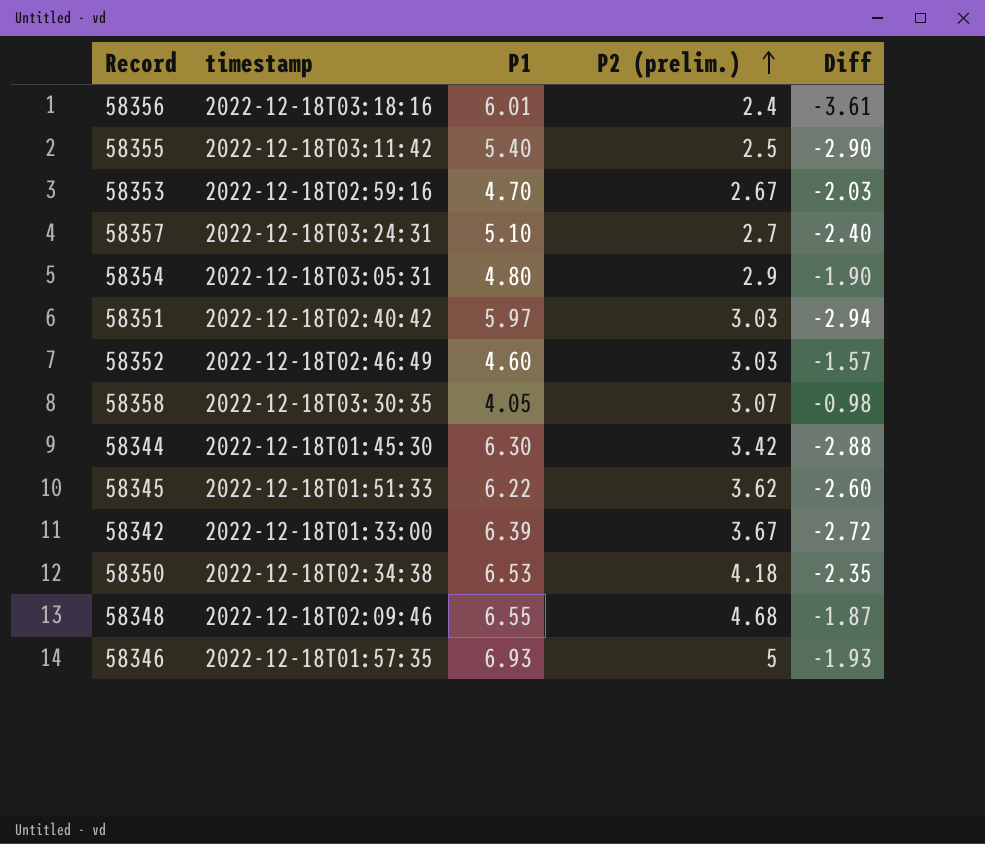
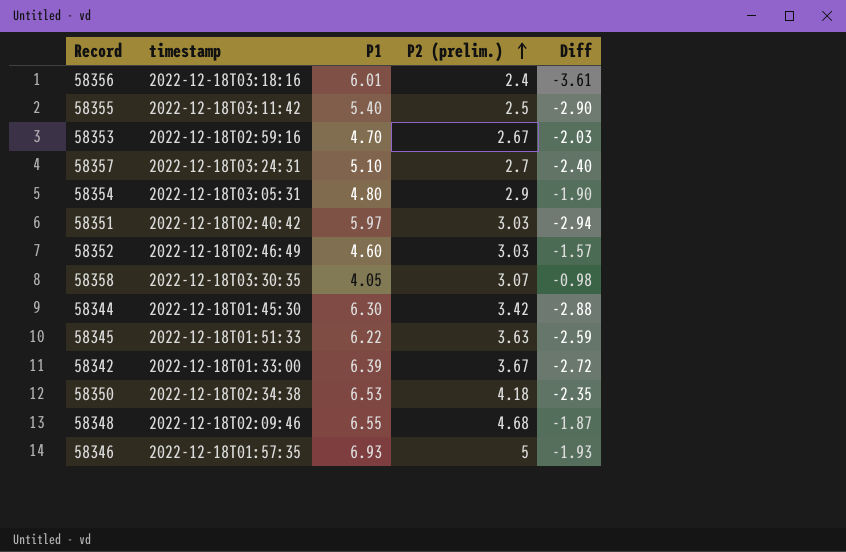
58345 | P2 (prelim.): 3.62 -> 3.63
58345 | Diff: -2.60 -> -2.59

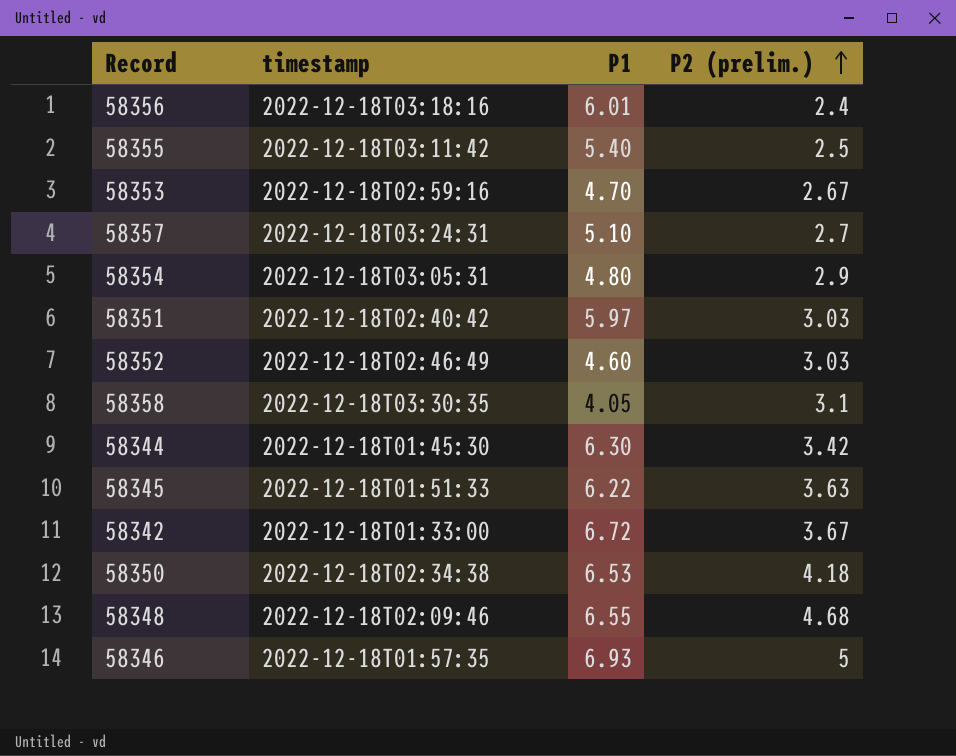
column Diff | formula: [P2 (prelim.)] - [P1] -> none
58358 | P2 (prelim.): 3.07 -> 3.1
58342 | P1: 6.39 -> 6.72

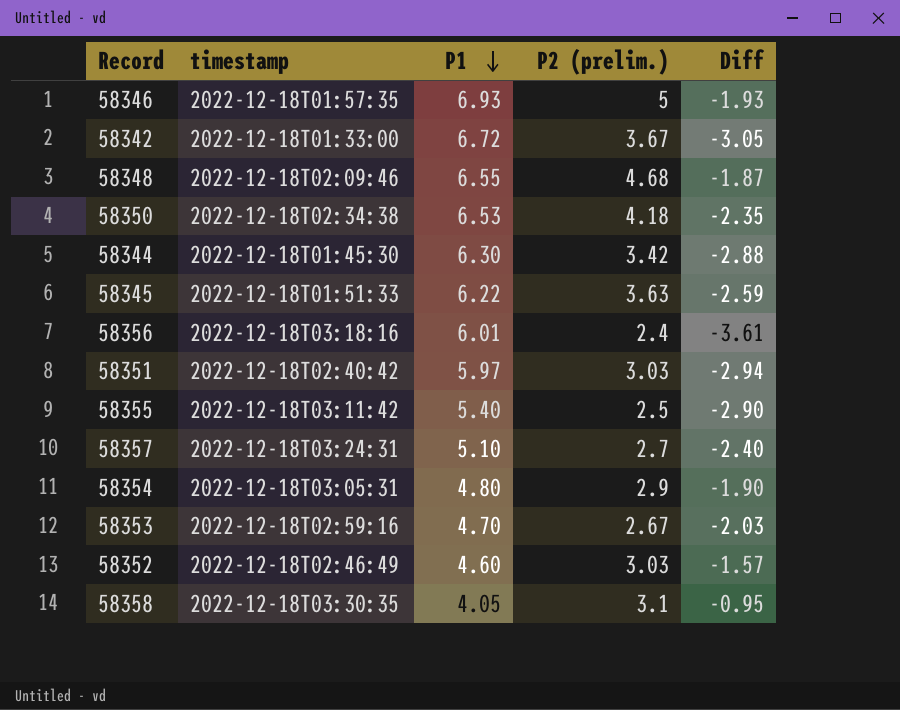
row order: P2 (prelim.) ascending -> P1 descending
column Diff | formula: none -> [P2 (prelim.)] - [P1]

